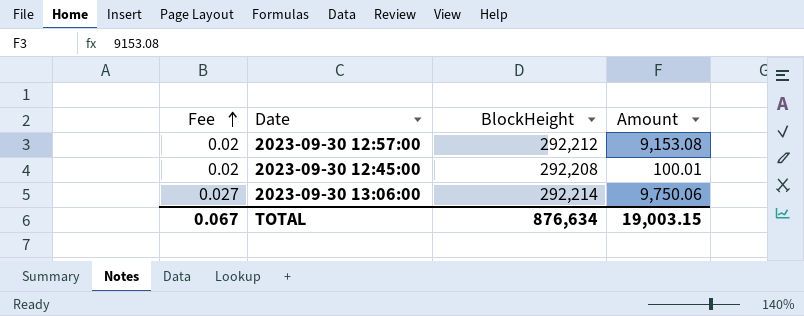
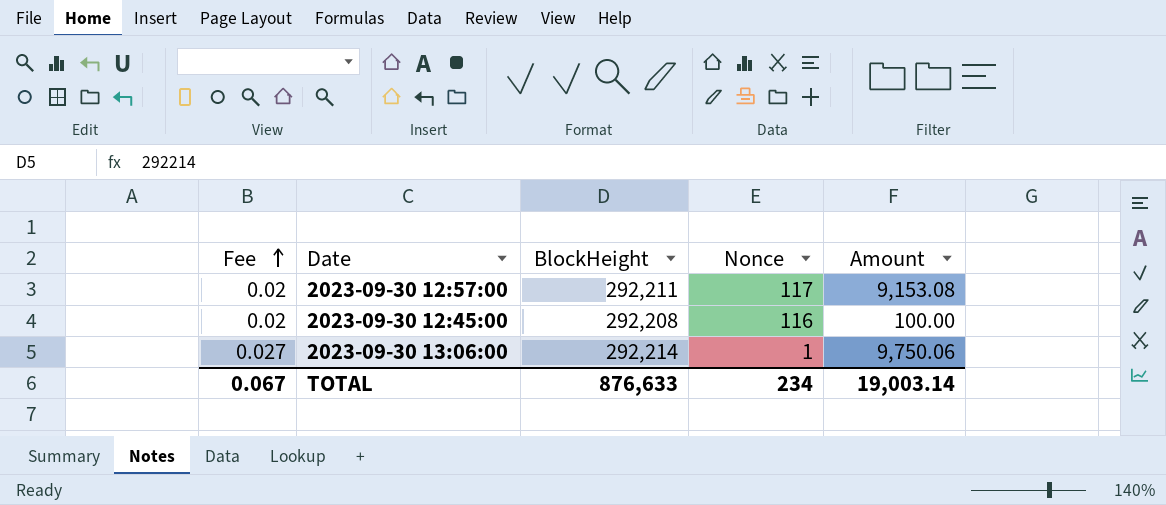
column Nonce | position: none -> 4
2023-09-30 12:57:00 | BlockHeight: 292,212 -> 292,211
2023-09-30 12:45:00 | Amount: 100.01 -> 100.00
TOTAL | BlockHeight: 876,634 -> 876,633
TOTAL | Amount: 19,003.15 -> 19,003.14

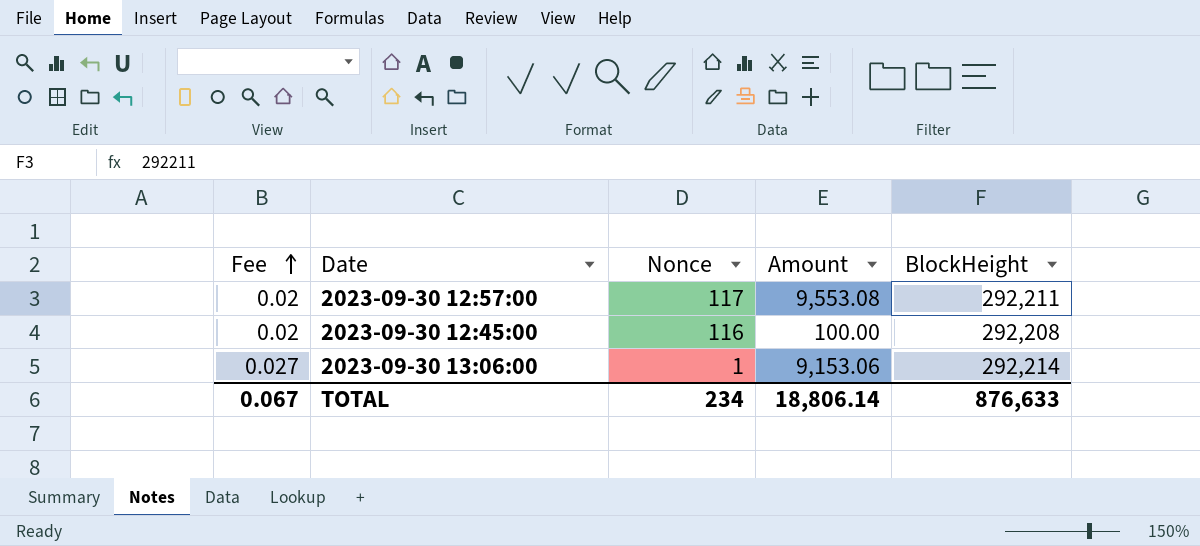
column BlockHeight | position: 3 -> 5
2023-09-30 12:57:00 | Amount: 9,153.08 -> 9,553.08
2023-09-30 13:06:00 | Amount: 9,750.06 -> 9,153.06
TOTAL | Amount: 19,003.14 -> 18,806.14

